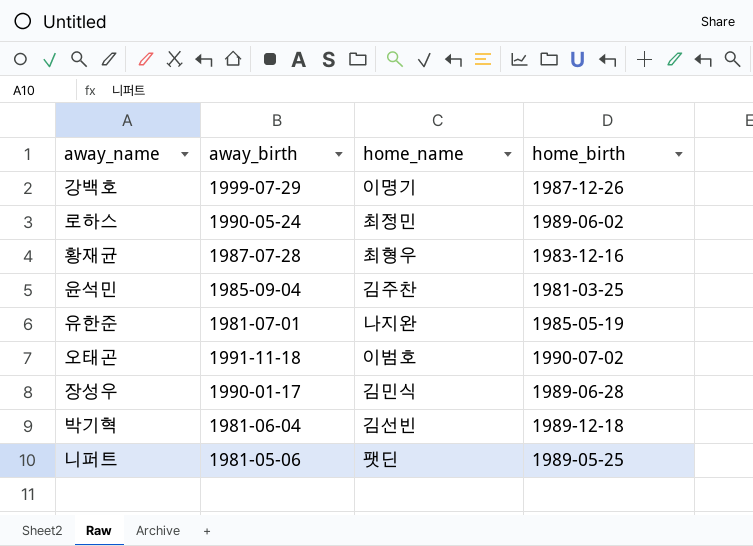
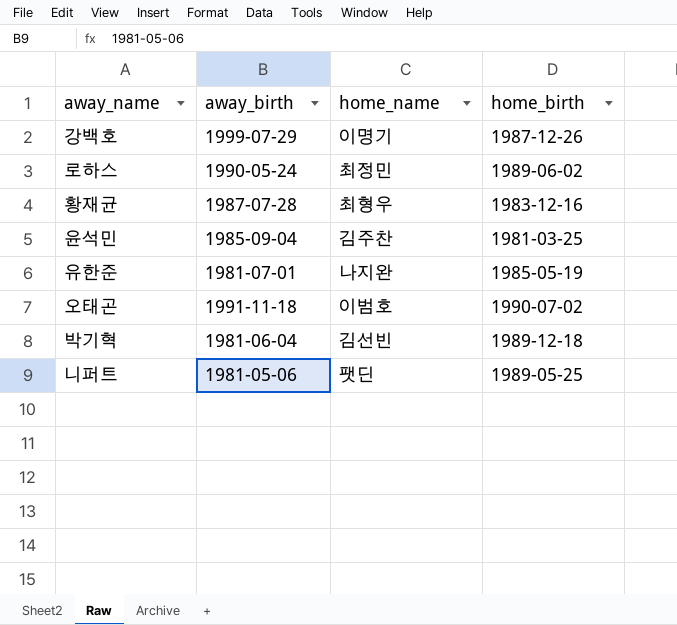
row 장성우: 1990-01-17 | 김민식 | 1989-06-28 -> none

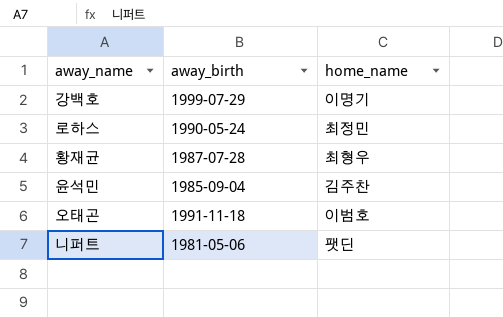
column home_birth | position: 4 -> none
row 유한준: 1981-07-01 | 나지완 | 1985-05-19 -> none
row 박기혁: 1981-06-04 | 김선빈 | 1989-12-18 -> none

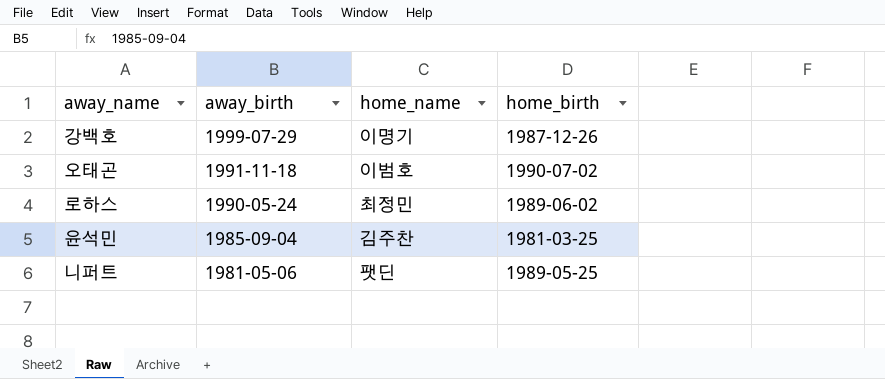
row order: none -> away_birth descending
column home_birth | position: none -> 4
row 황재균: 1987-07-28 | 최형우 -> none

